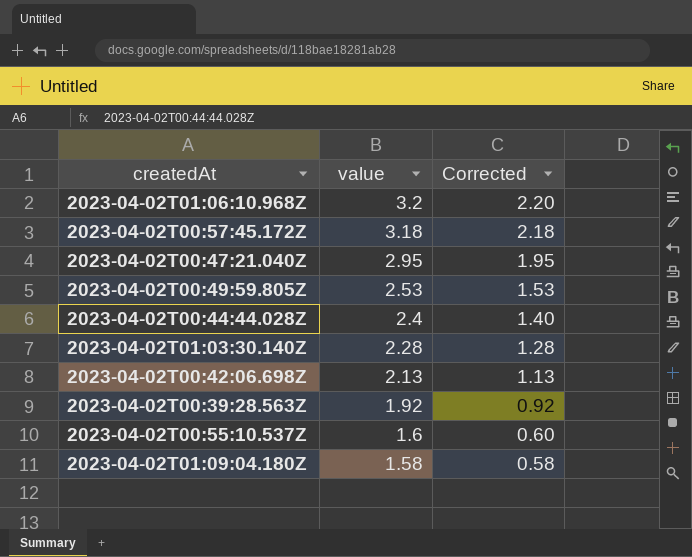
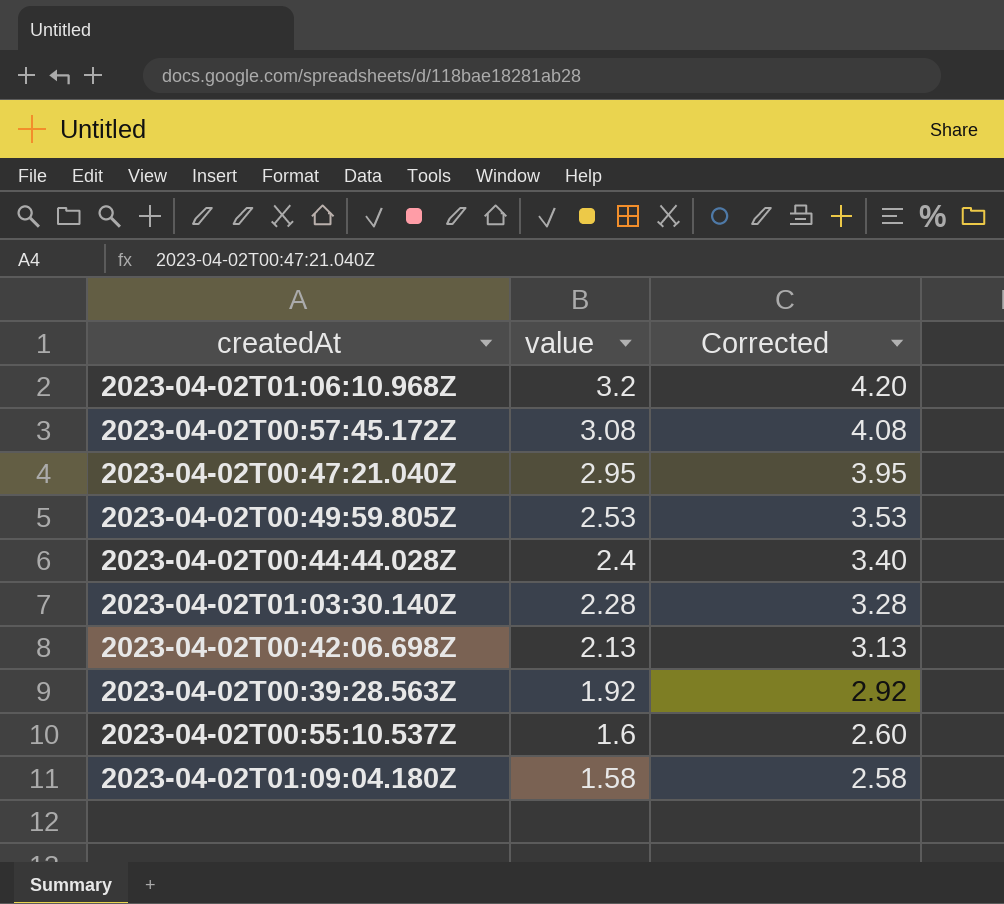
column Corrected | formula: [value] - 1 -> [value] + 1
2023-04-02T00:57:45.172Z | value: 3.18 -> 3.08

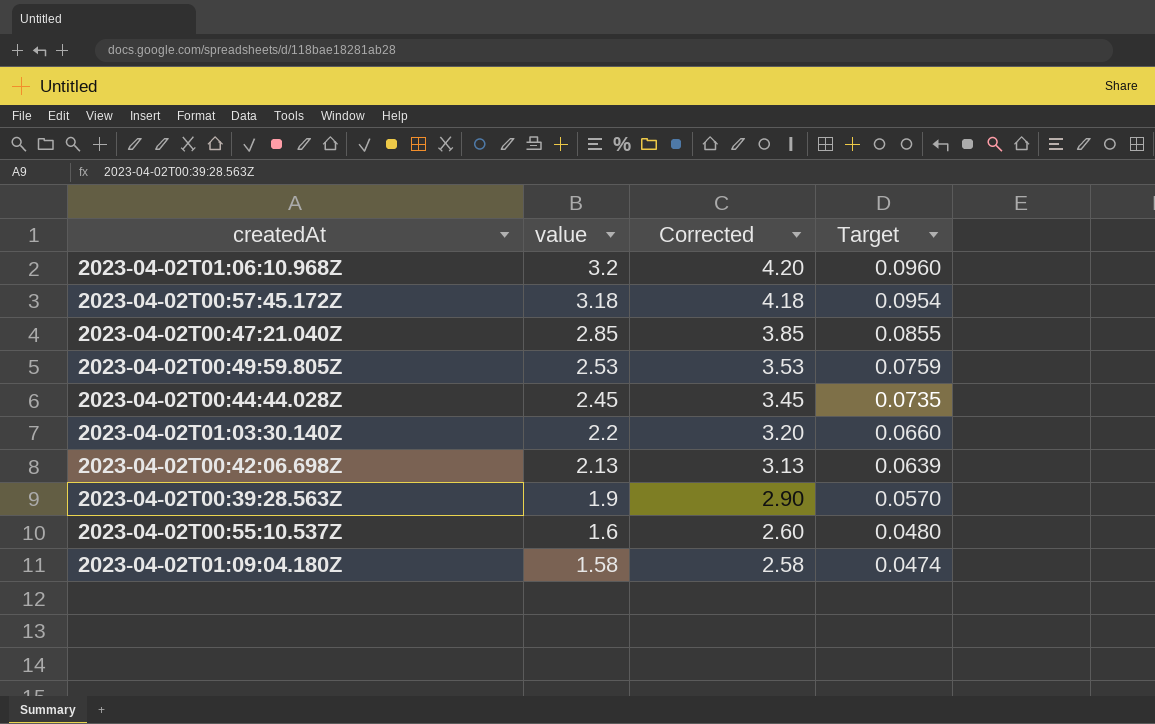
column Target | formula: none -> [value] * 0.03
2023-04-02T00:57:45.172Z | value: 3.08 -> 3.18
2023-04-02T00:57:45.172Z | Corrected: 4.08 -> 4.18
2023-04-02T00:47:21.040Z | value: 2.95 -> 2.85
2023-04-02T00:47:21.040Z | Corrected: 3.95 -> 3.85
2023-04-02T00:44:44.028Z | value: 2.4 -> 2.45
2023-04-02T00:44:44.028Z | Corrected: 3.40 -> 3.45
2023-04-02T01:03:30.140Z | value: 2.28 -> 2.2
2023-04-02T01:03:30.140Z | Corrected: 3.28 -> 3.20
2023-04-02T00:39:28.563Z | value: 1.92 -> 1.9
2023-04-02T00:39:28.563Z | Corrected: 2.92 -> 2.90

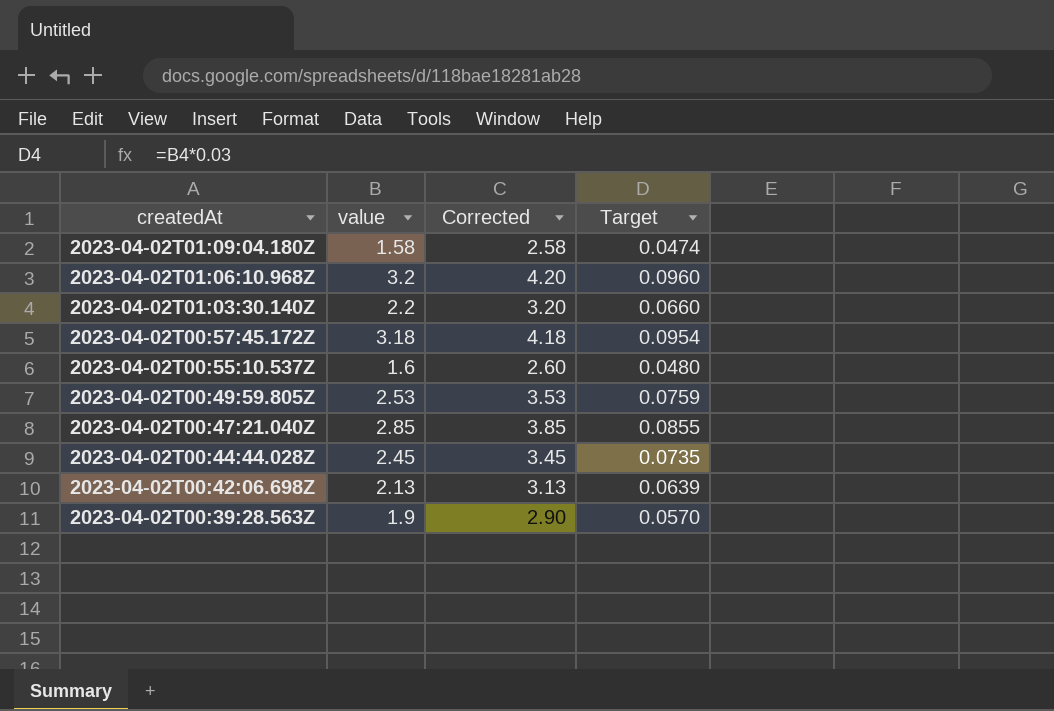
row order: value descending -> createdAt descending

